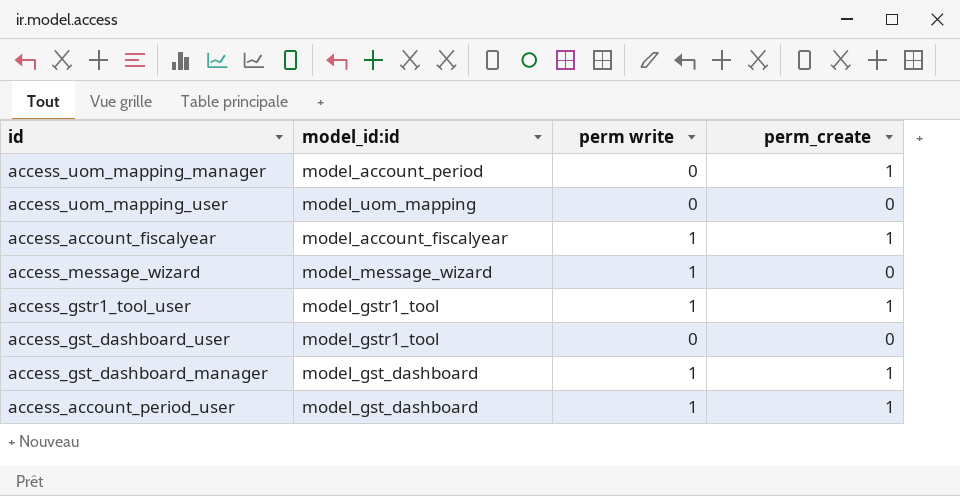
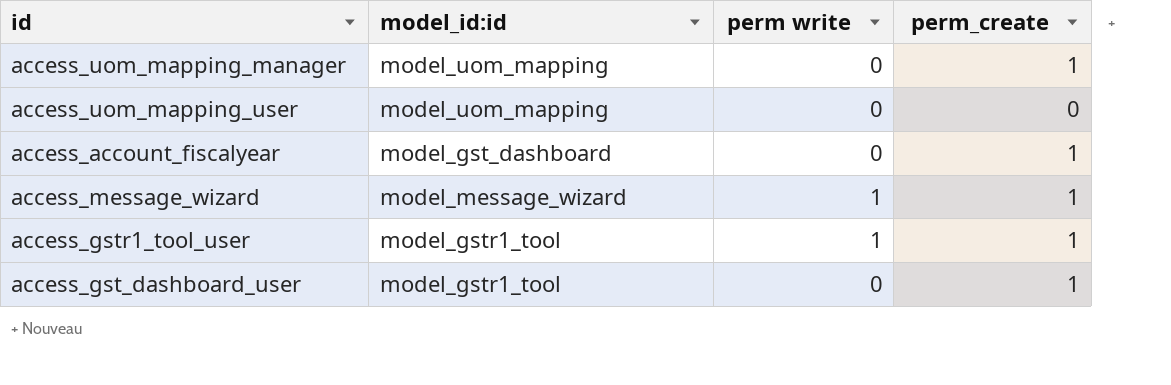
row access_gst_dashboard_manager: model_gst_dashboard | 1 | 1 -> none
row access_account_period_user: model_gst_dashboard | 1 | 1 -> none
access_uom_mapping_manager | model_id:id: model_account_period -> model_uom_mapping
access_account_fiscalyear | model_id:id: model_account_fiscalyear -> model_gst_dashboard
access_account_fiscalyear | perm write: 1 -> 0
access_message_wizard | perm_create: 0 -> 1
access_gst_dashboard_user | perm_create: 0 -> 1

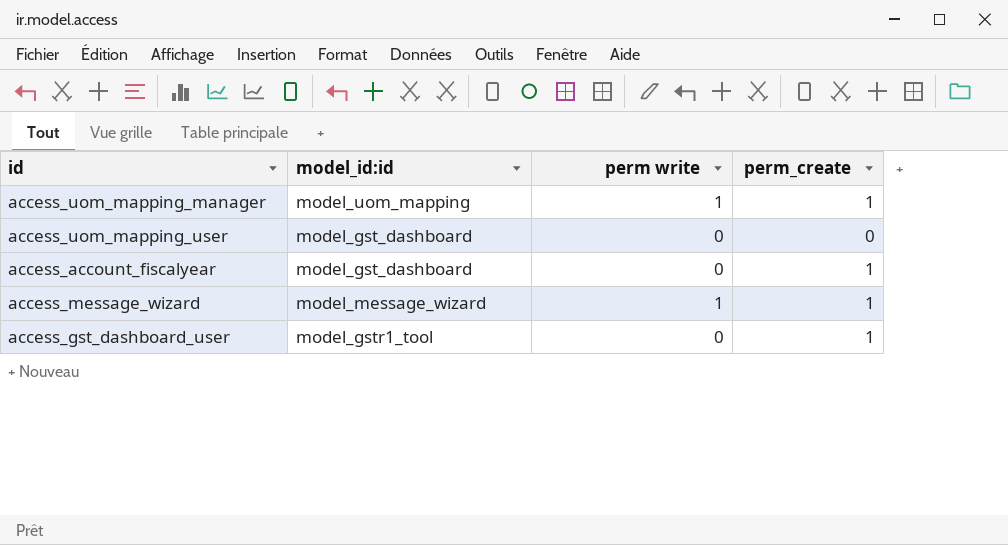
row access_gstr1_tool_user: model_gstr1_tool | 1 | 1 -> none
access_uom_mapping_manager | perm write: 0 -> 1
access_uom_mapping_user | model_id:id: model_uom_mapping -> model_gst_dashboard

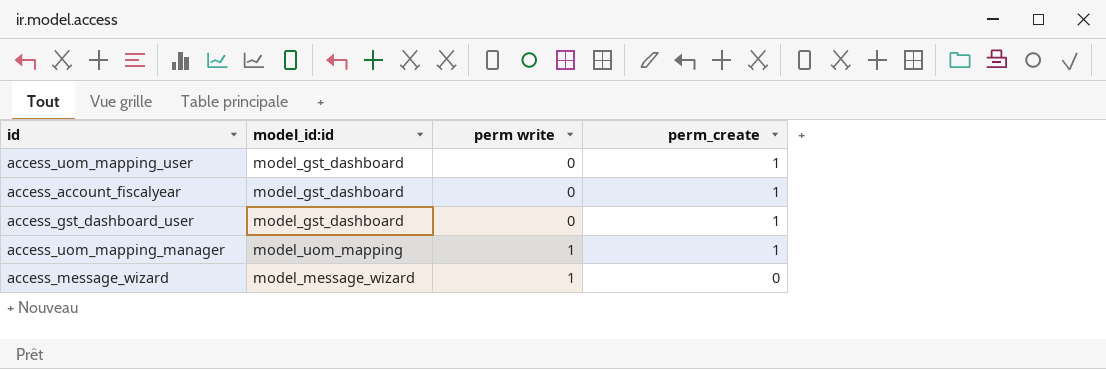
row order: none -> perm write ascending
access_uom_mapping_user | perm_create: 0 -> 1
access_gst_dashboard_user | model_id:id: model_gstr1_tool -> model_gst_dashboard
access_message_wizard | perm_create: 1 -> 0

